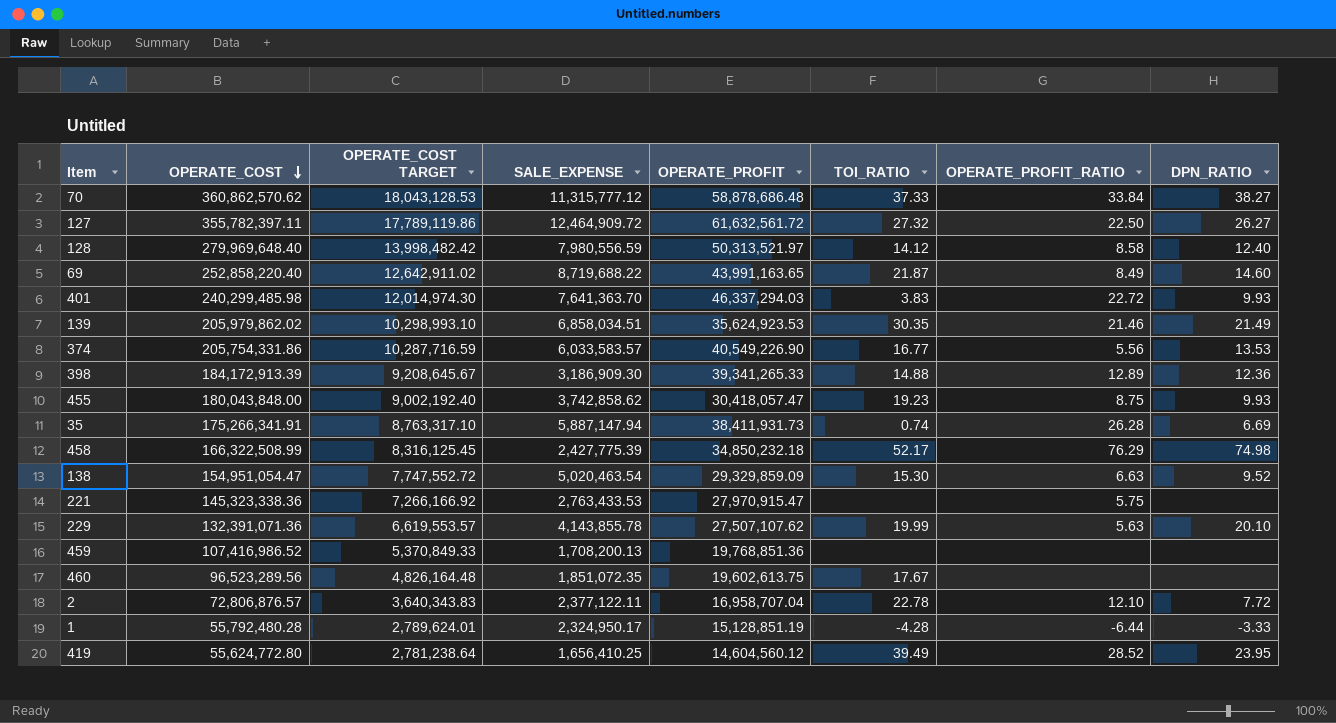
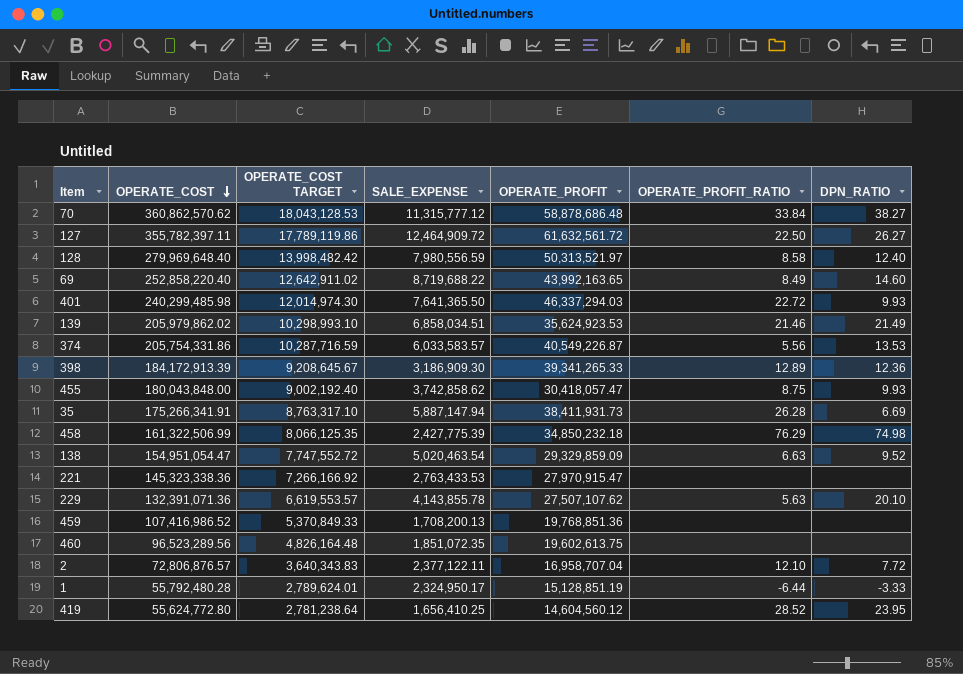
column TOI_RATIO | position: 6 -> none
69 | OPERATE_PROFIT: 43,991,163.65 -> 43,992,163.65
401 | SALE_EXPENSE: 7,641,363.70 -> 7,641,365.50
374 | OPERATE_PROFIT: 40,549,226.90 -> 40,549,226.87
458 | OPERATE_COST: 166,322,508.99 -> 161,322,506.99
458 | OPERATE_COST TARGET: 8,316,125.45 -> 8,066,125.35
221 | OPERATE_PROFIT_RATIO: 5.75 -> none

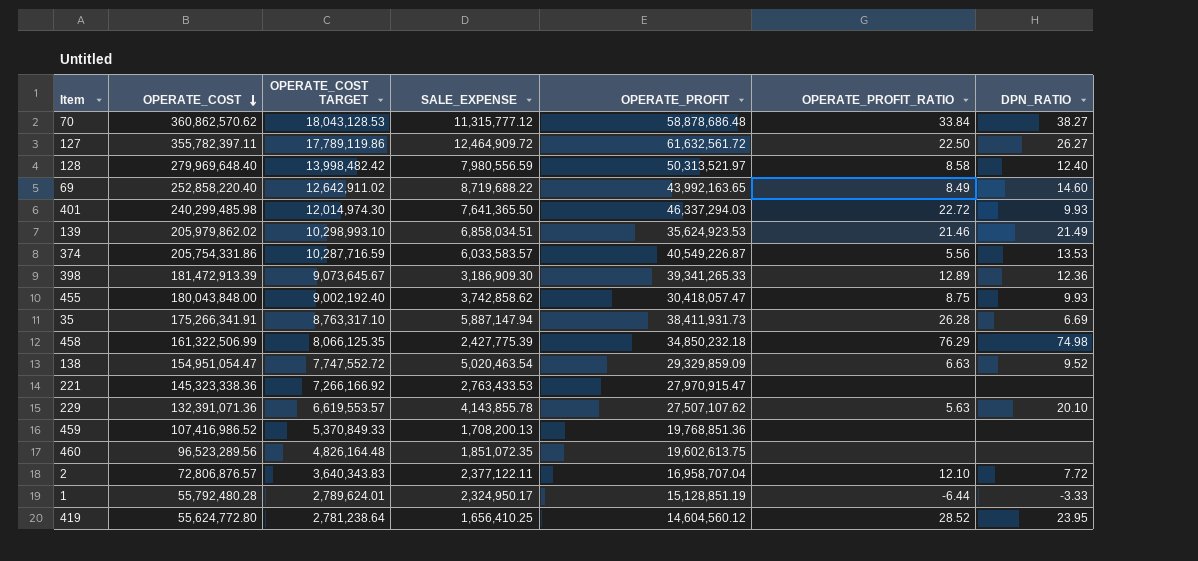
398 | OPERATE_COST: 184,172,913.39 -> 181,472,913.39
398 | OPERATE_COST TARGET: 9,208,645.67 -> 9,073,645.67

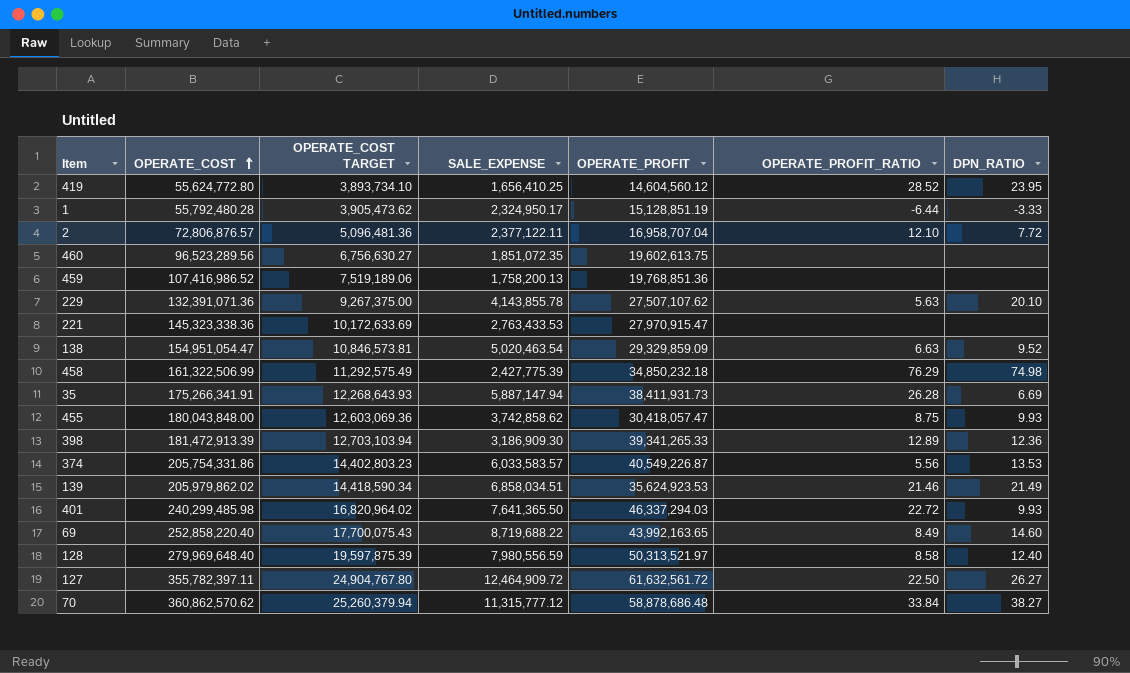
row order: OPERATE_COST descending -> OPERATE_COST ascending
column OPERATE_COST TARGET | formula: [OPERATE_COST] * 0.05 -> [OPERATE_COST] * 0.07
459 | SALE_EXPENSE: 1,708,200.13 -> 1,758,200.13

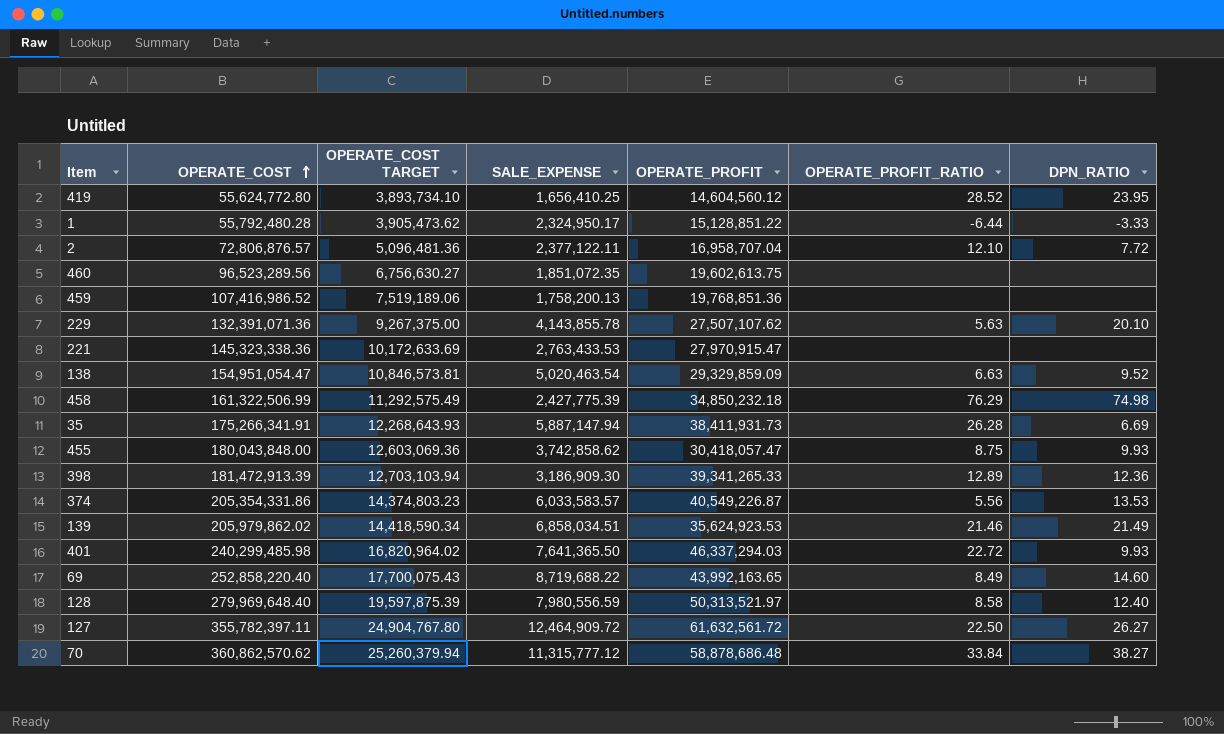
1 | OPERATE_PROFIT: 15,128,851.19 -> 15,128,851.22
374 | OPERATE_COST: 205,754,331.86 -> 205,354,331.86
374 | OPERATE_COST TARGET: 14,402,803.23 -> 14,374,803.23

